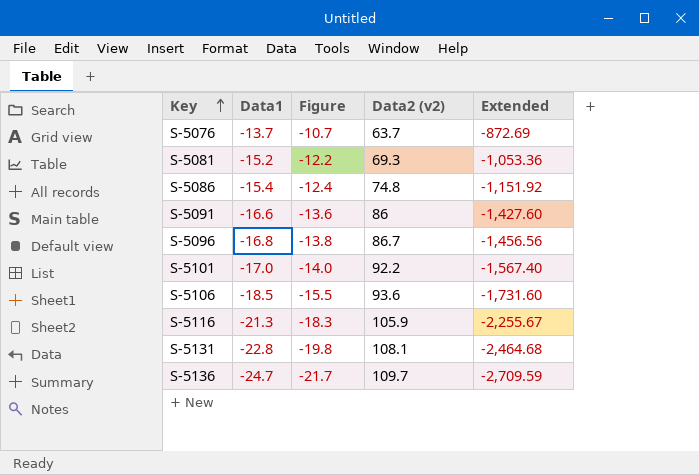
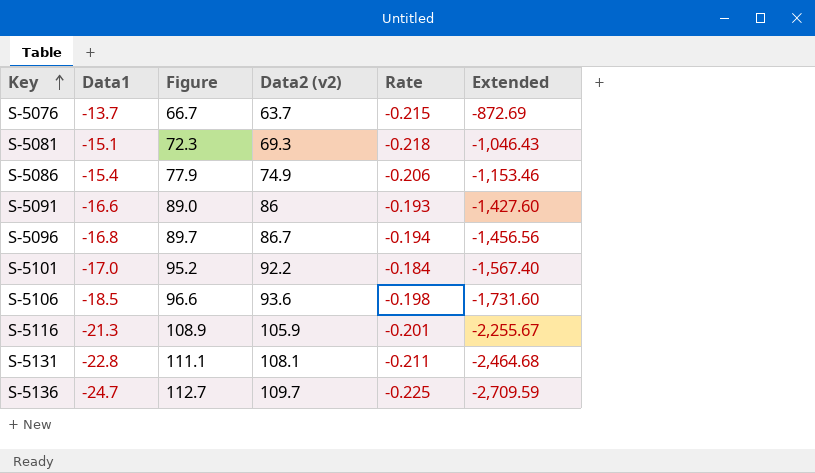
column Figure | formula: [Data1] + 3 -> [Data2 (v2)] + 3
column Rate | formula: none -> [Data1] / [Data2 (v2)]
S-5081 | Data1: -15.2 -> -15.1
S-5081 | Extended: -1,053.36 -> -1,046.43
S-5086 | Data2 (v2): 74.8 -> 74.9
S-5086 | Extended: -1,151.92 -> -1,153.46

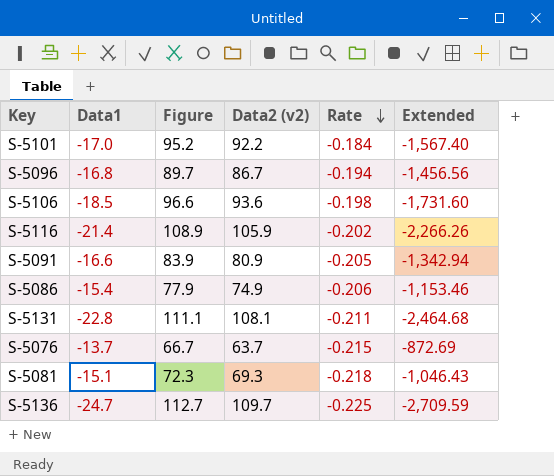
row order: Key ascending -> Rate descending
S-5116 | Data1: -21.3 -> -21.4
S-5116 | Rate: -0.201 -> -0.202
S-5116 | Extended: -2,255.67 -> -2,266.26
S-5091 | Figure: 89.0 -> 83.9
S-5091 | Data2 (v2): 86 -> 80.9
S-5091 | Rate: -0.193 -> -0.205
S-5091 | Extended: -1,427.60 -> -1,342.94

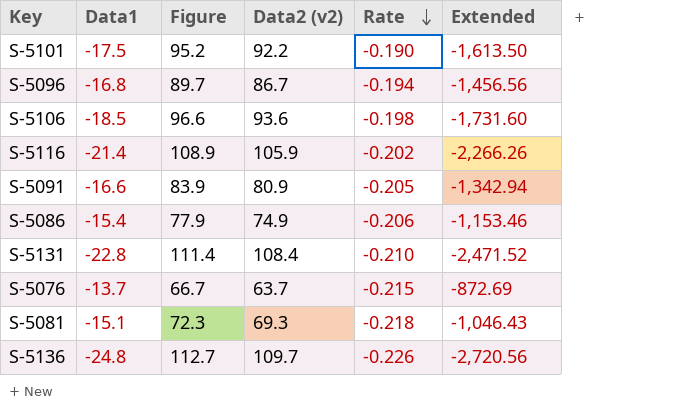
S-5101 | Data1: -17.0 -> -17.5
S-5101 | Rate: -0.184 -> -0.190
S-5101 | Extended: -1,567.40 -> -1,613.50
S-5131 | Figure: 111.1 -> 111.4
S-5131 | Data2 (v2): 108.1 -> 108.4
S-5131 | Rate: -0.211 -> -0.210
S-5131 | Extended: -2,464.68 -> -2,471.52
S-5136 | Data1: -24.7 -> -24.8
S-5136 | Rate: -0.225 -> -0.226
S-5136 | Extended: -2,709.59 -> -2,720.56

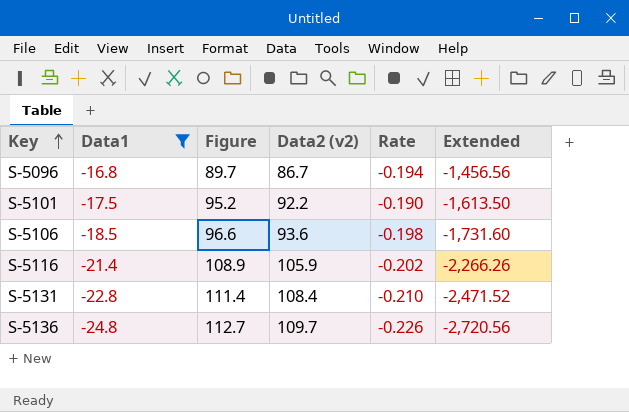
filter: none -> Data1 <= -16.8
row order: Rate descending -> Key ascending

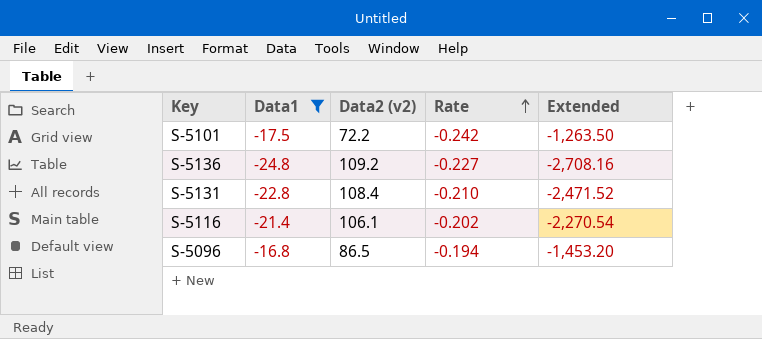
row order: Key ascending -> Rate ascending
column Figure | formula: [Data2 (v2)] + 3 -> none
row S-5106: -18.5 | 96.6 | 93.6 | -0.198 | -1,731.60 -> none
S-5101 | Data2 (v2): 92.2 -> 72.2
S-5101 | Rate: -0.190 -> -0.242
S-5101 | Extended: -1,613.50 -> -1,263.50
S-5136 | Data2 (v2): 109.7 -> 109.2
S-5136 | Rate: -0.226 -> -0.227
S-5136 | Extended: -2,720.56 -> -2,708.16
S-5116 | Data2 (v2): 105.9 -> 106.1
S-5116 | Extended: -2,266.26 -> -2,270.54
S-5096 | Data2 (v2): 86.7 -> 86.5
S-5096 | Extended: -1,456.56 -> -1,453.20

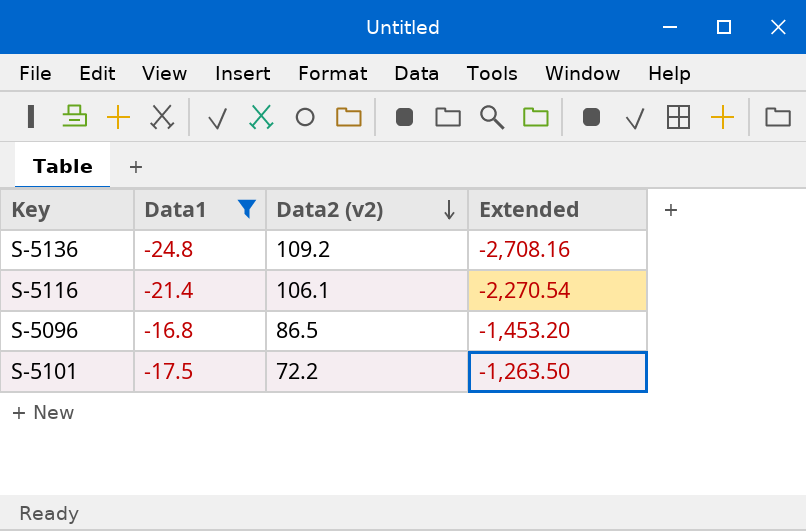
row order: Rate ascending -> Data2 (v2) descending
column Rate | formula: [Data1] / [Data2 (v2)] -> none
row S-5131: -22.8 | 108.4 | -0.210 | -2,471.52 -> none

